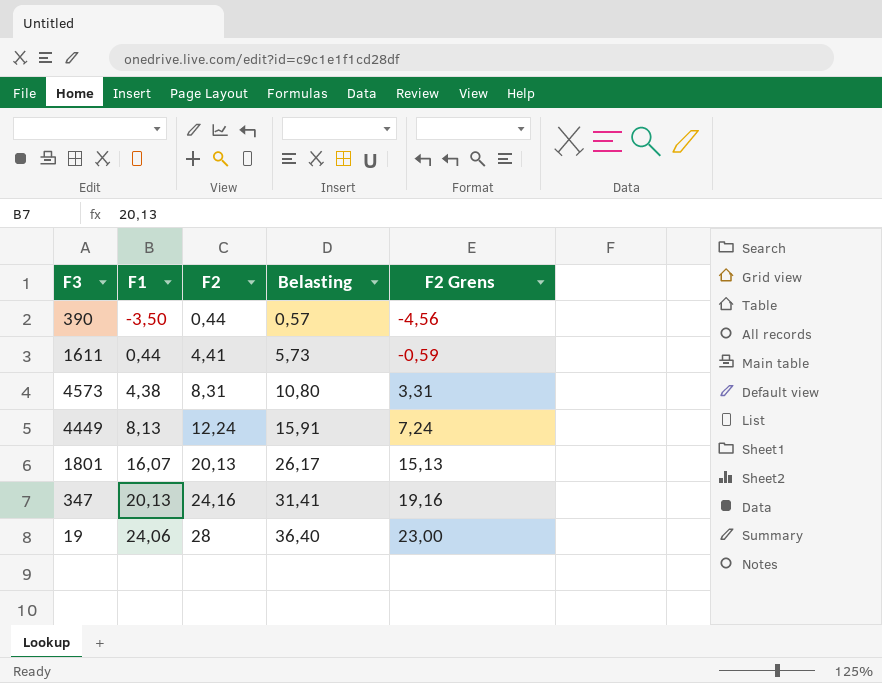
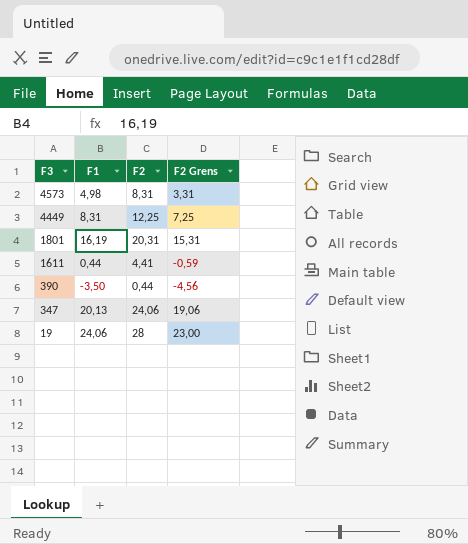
row order: F1 ascending -> F3 descending
column Belasting | formula: [F2] * 1,3 -> none
4573 | F1: 4,38 -> 4,98
4449 | F1: 8,13 -> 8,31
4449 | F2: 12,24 -> 12,25
4449 | F2 Grens: 7,24 -> 7,25
1801 | F1: 16,07 -> 16,19
1801 | F2: 20,13 -> 20,31
1801 | F2 Grens: 15,13 -> 15,31
347 | F2: 24,16 -> 24,06
347 | F2 Grens: 19,16 -> 19,06

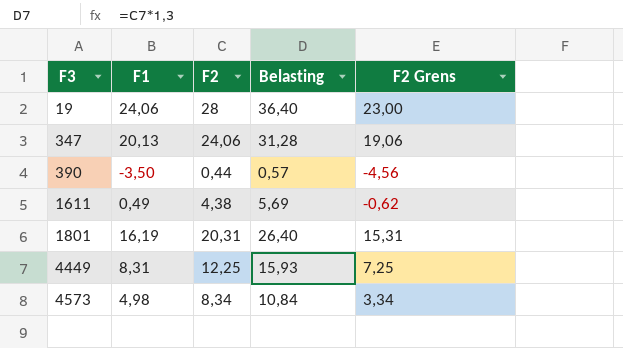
row order: F3 descending -> F3 ascending
column Belasting | formula: none -> [F2] * 1,3
1611 | F1: 0,44 -> 0,49
1611 | F2: 4,41 -> 4,38
1611 | F2 Grens: -0,59 -> -0,62
4573 | F2: 8,31 -> 8,34
4573 | F2 Grens: 3,31 -> 3,34

